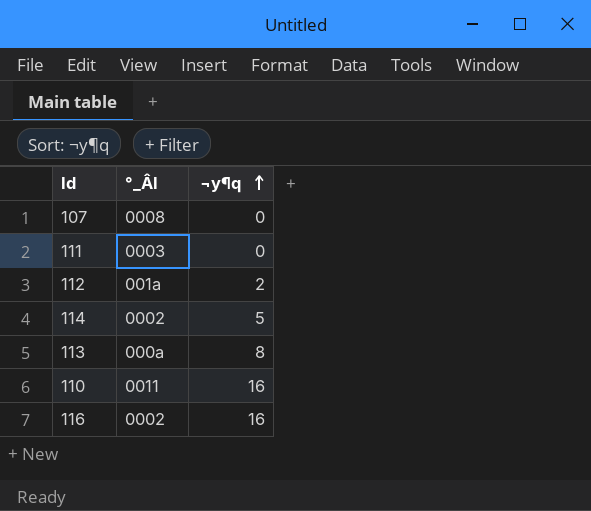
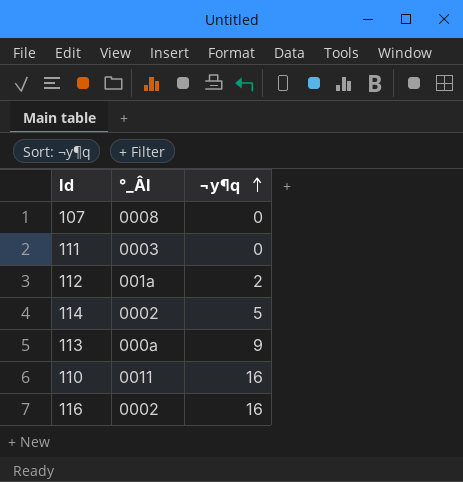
113 | ¬y¶q: 8 -> 9

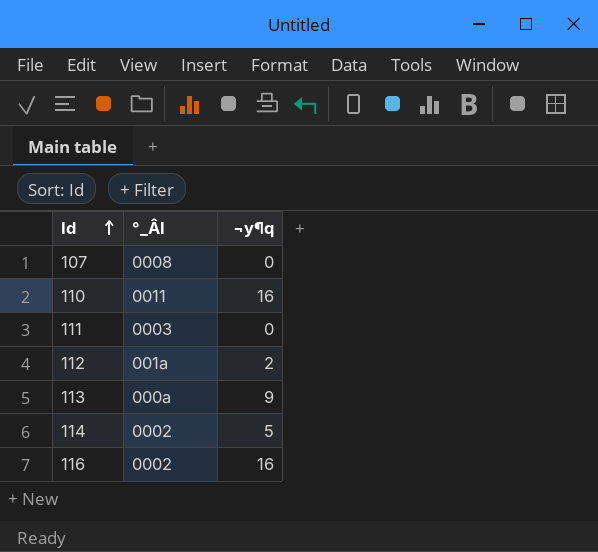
row order: ¬y¶q ascending -> Id ascending

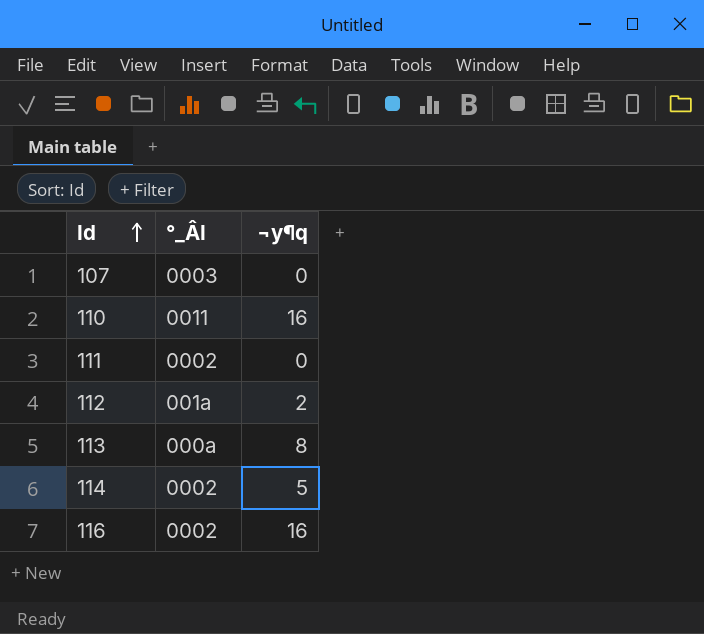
107 | °_ÂI: 0008 -> 0003
111 | °_ÂI: 0003 -> 0002
113 | ¬y¶q: 9 -> 8

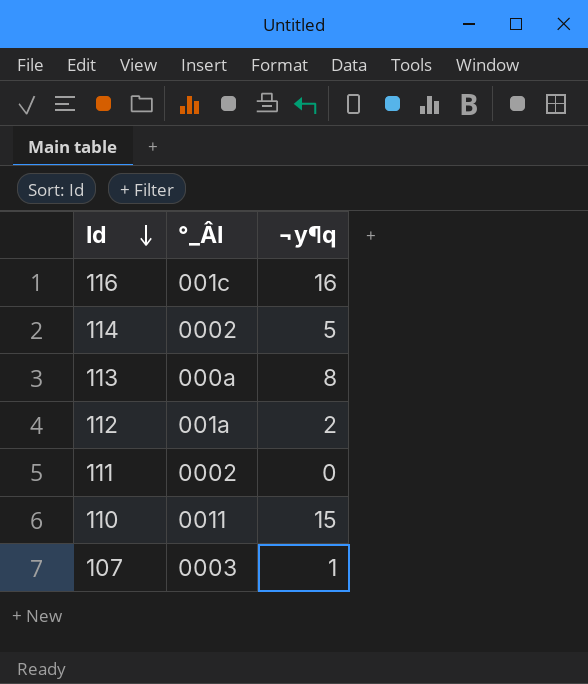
row order: Id ascending -> Id descending
116 | °_ÂI: 0002 -> 001c
110 | ¬y¶q: 16 -> 15
107 | ¬y¶q: 0 -> 1

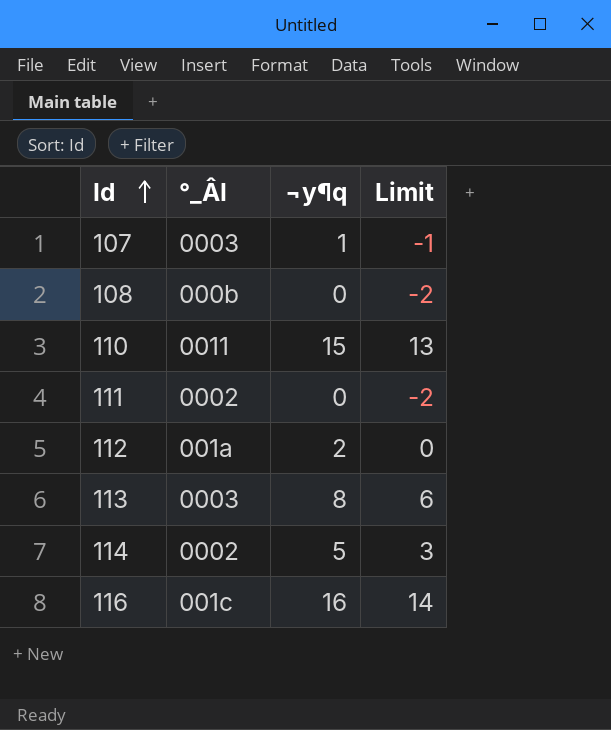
row order: Id descending -> Id ascending
column Limit | formula: none -> [¬y¶q] - 2
row 108: none -> 000b | 0 | -2
113 | °_ÂI: 000a -> 0003

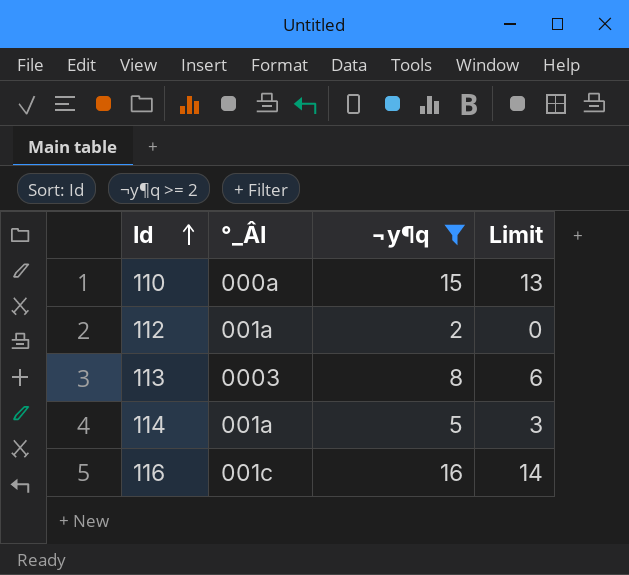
filter: none -> ¬y¶q >= 2
110 | °_ÂI: 0011 -> 000a
114 | °_ÂI: 0002 -> 001a

